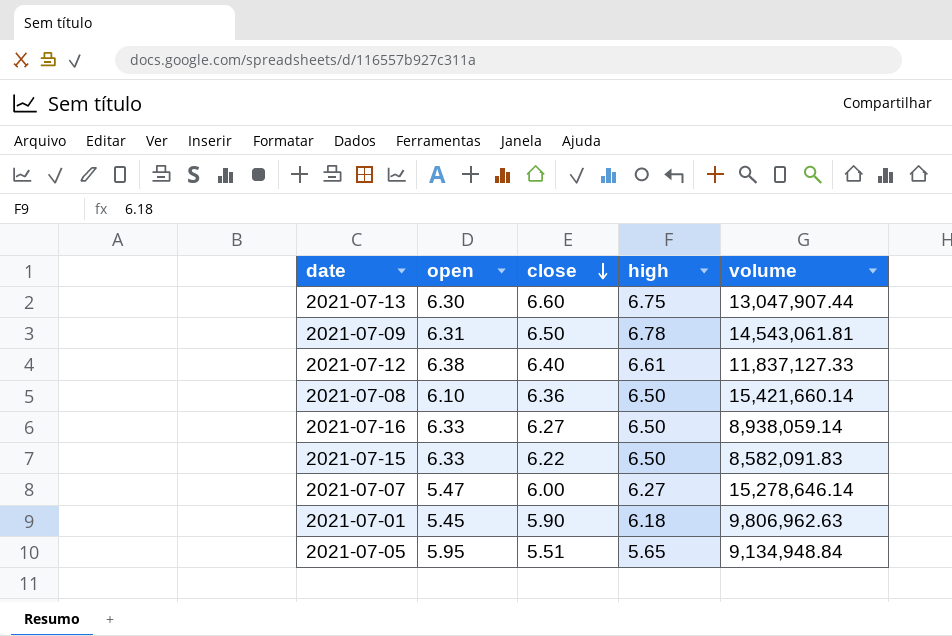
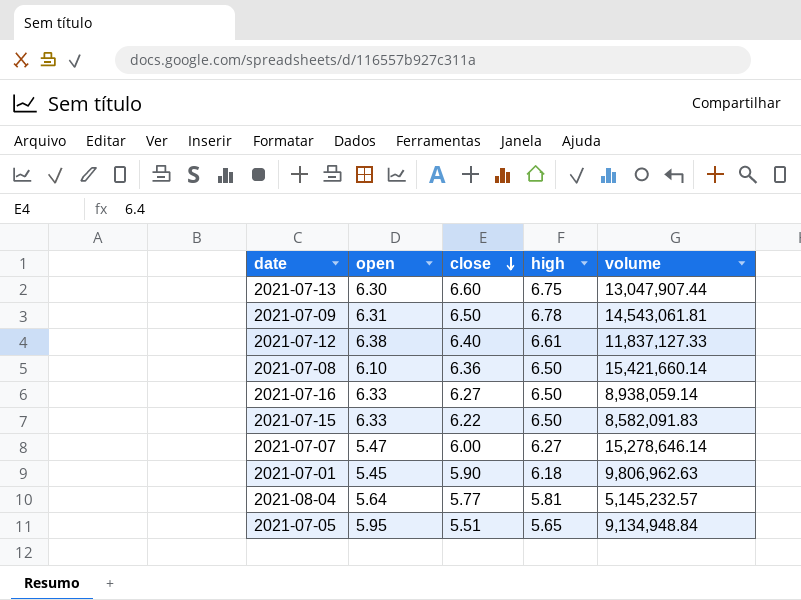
row 2021-08-04: none -> 5.64 | 5.77 | 5.81 | 5,145,232.57

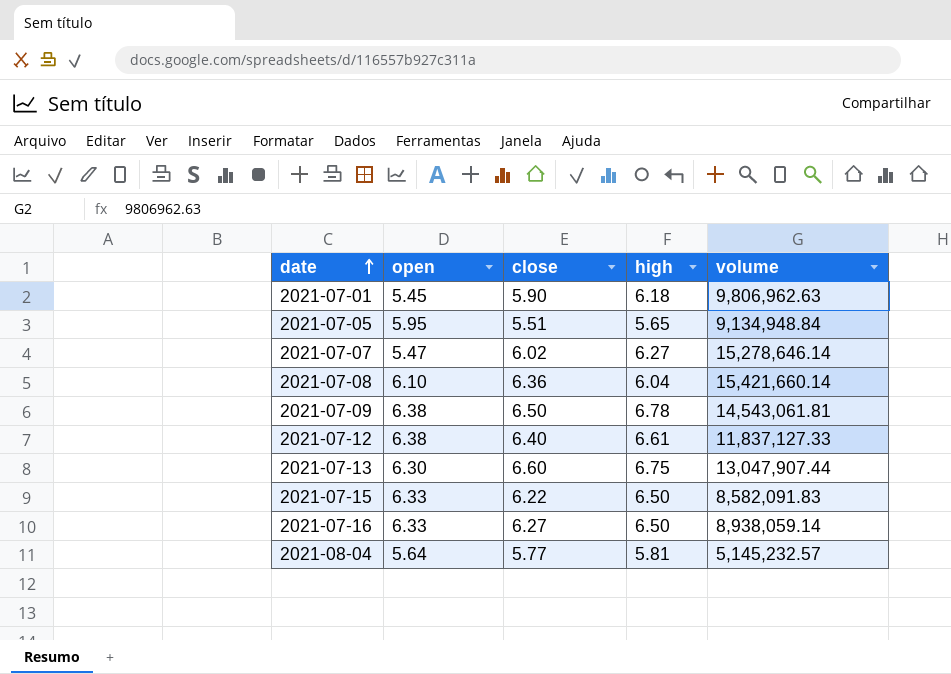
row order: close descending -> date ascending
2021-07-07 | close: 6.00 -> 6.02
2021-07-08 | high: 6.50 -> 6.04
2021-07-09 | open: 6.31 -> 6.38

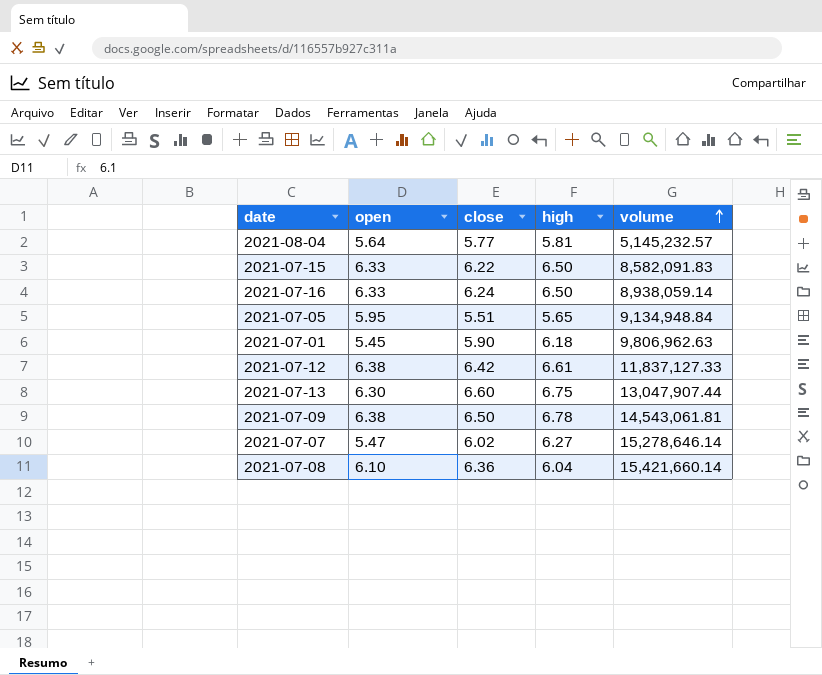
row order: date ascending -> volume ascending
2021-07-16 | close: 6.27 -> 6.24
2021-07-12 | close: 6.40 -> 6.42

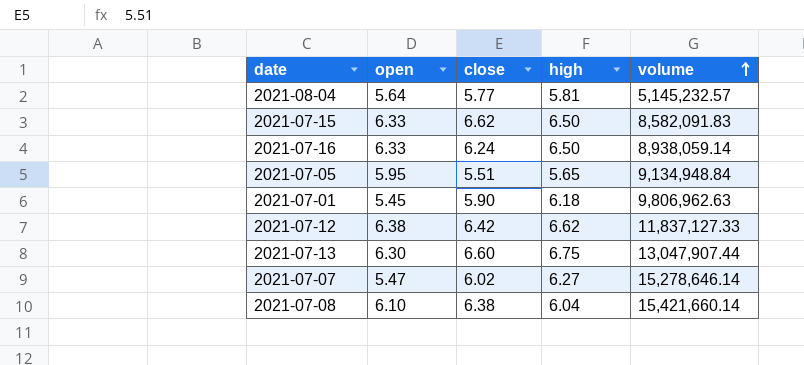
row 2021-07-09: 6.38 | 6.50 | 6.78 | 14,543,061.81 -> none
2021-07-15 | close: 6.22 -> 6.62
2021-07-12 | high: 6.61 -> 6.62
2021-07-08 | close: 6.36 -> 6.38

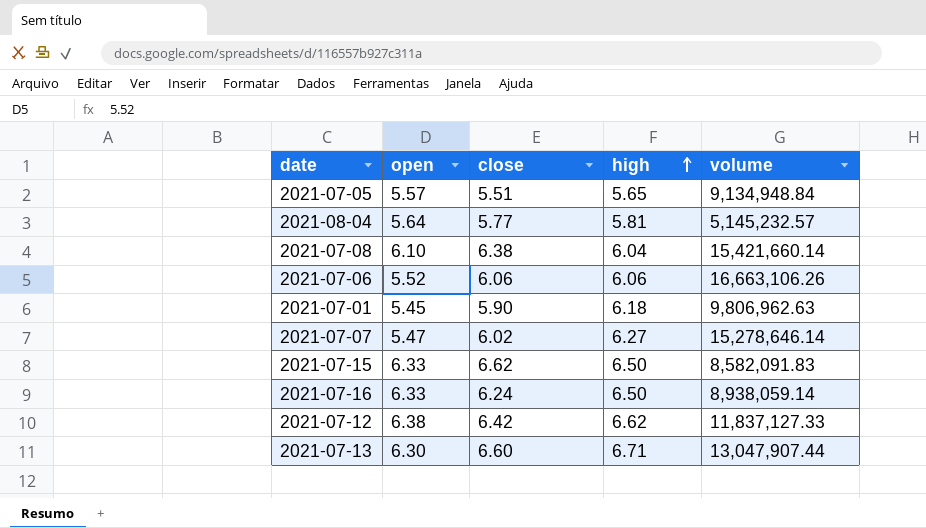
row order: volume ascending -> high ascending
2021-07-05 | open: 5.95 -> 5.57
row 2021-07-06: none -> 5.52 | 6.06 | 6.06 | 16,663,106.26
2021-07-13 | high: 6.75 -> 6.71

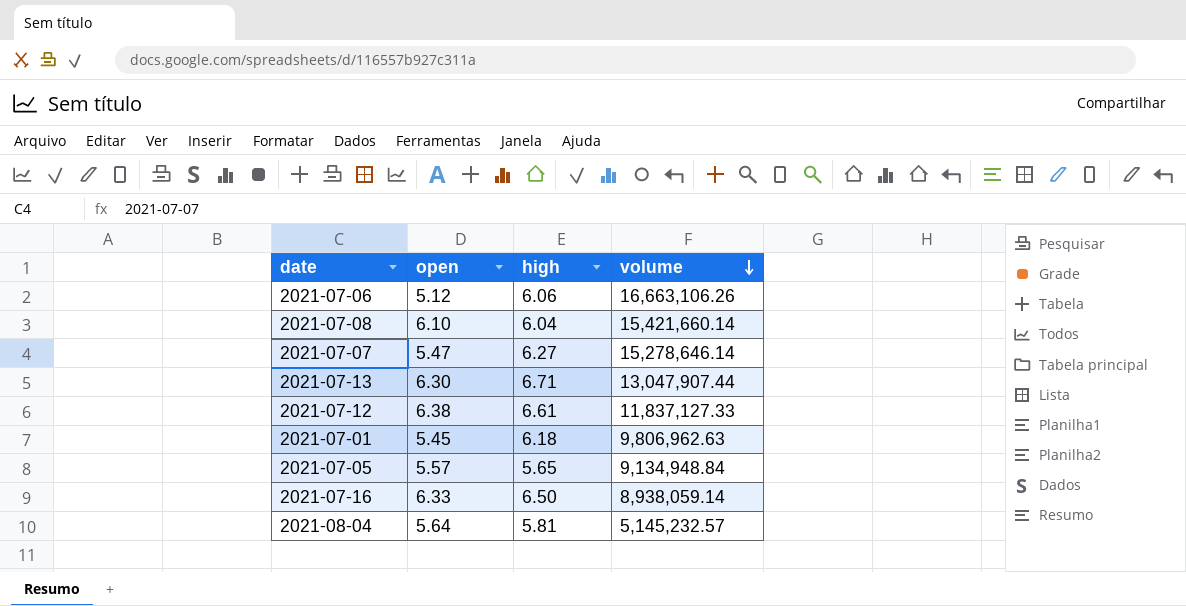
row order: high ascending -> volume descending
column close | position: 3 -> none
row 2021-07-15: 6.33 | 6.62 | 6.50 | 8,582,091.83 -> none
2021-07-06 | open: 5.52 -> 5.12
2021-07-12 | high: 6.62 -> 6.61

